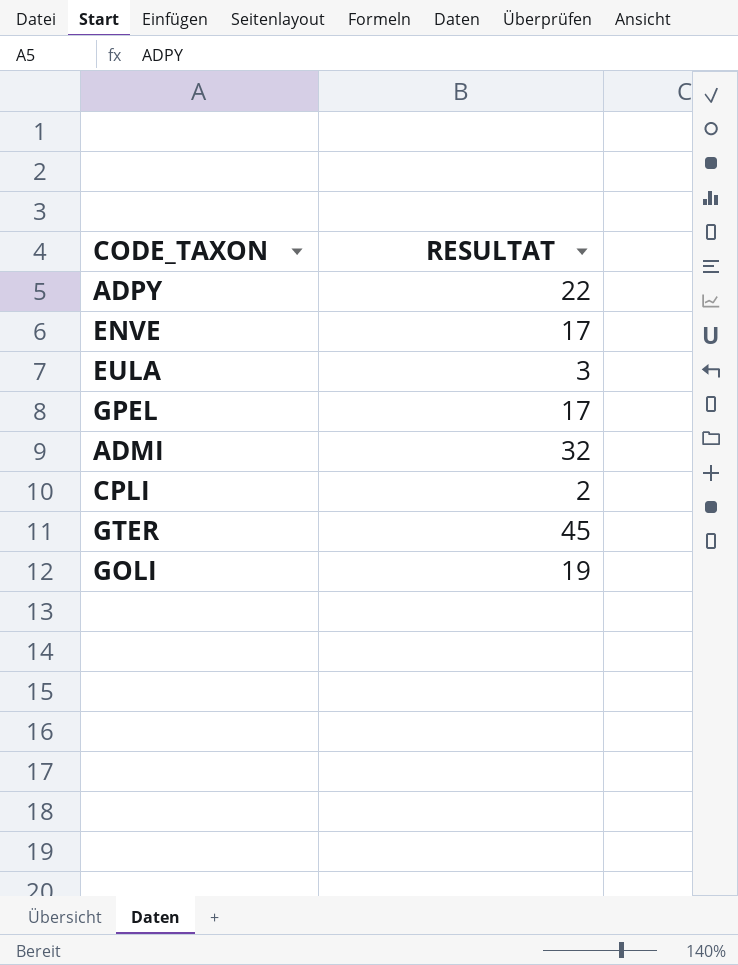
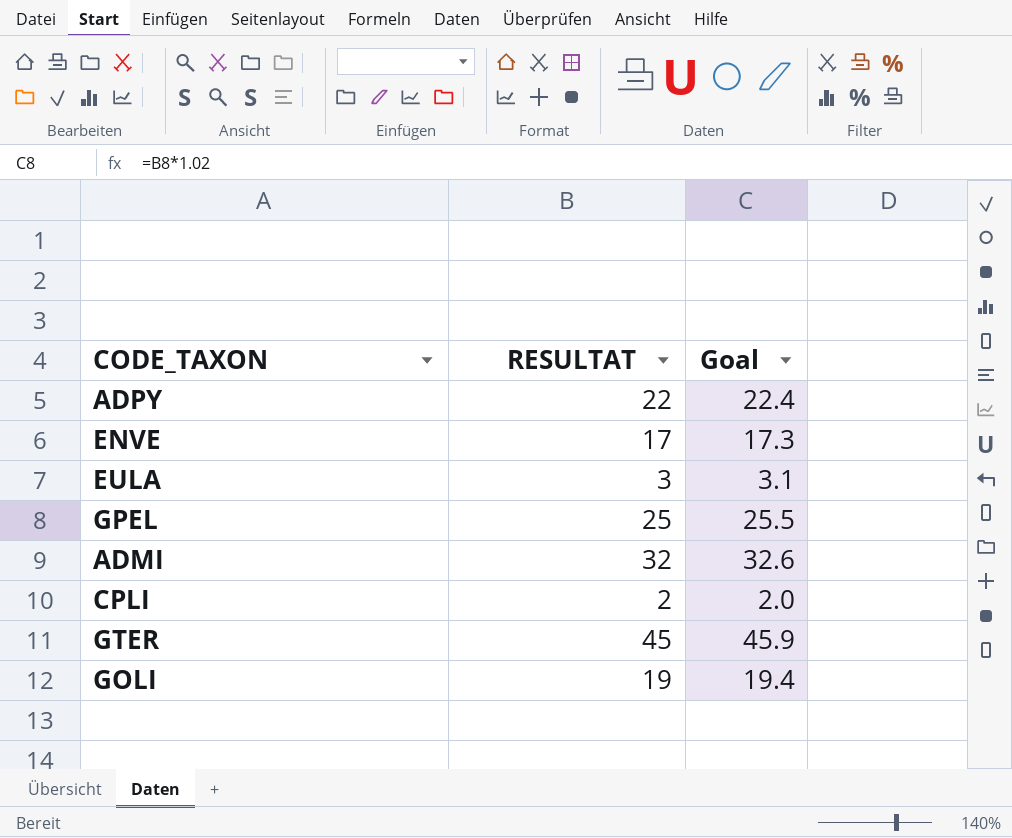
column Goal | formula: none -> [RESULTAT] * 1.02
GPEL | RESULTAT: 17 -> 25

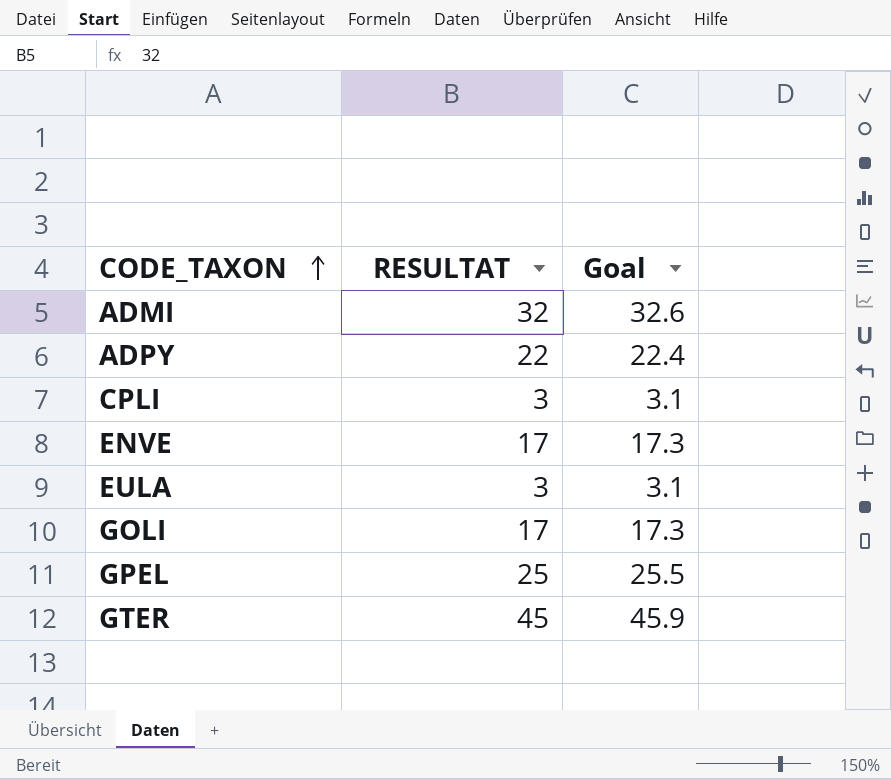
row order: none -> CODE_TAXON ascending
CPLI | RESULTAT: 2 -> 3
CPLI | Goal: 2.0 -> 3.1
GOLI | RESULTAT: 19 -> 17
GOLI | Goal: 19.4 -> 17.3

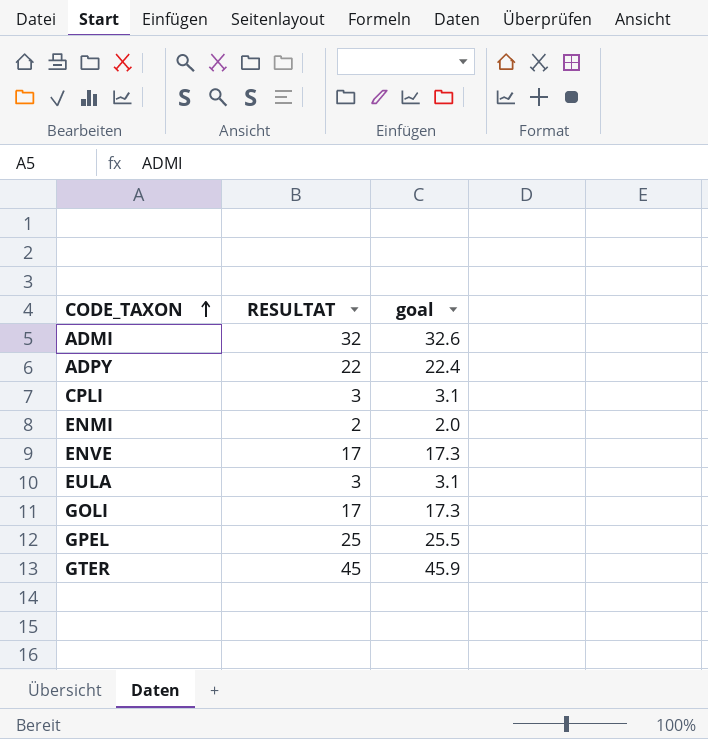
column name: Goal -> goal
row ENMI: none -> 2 | 2.0

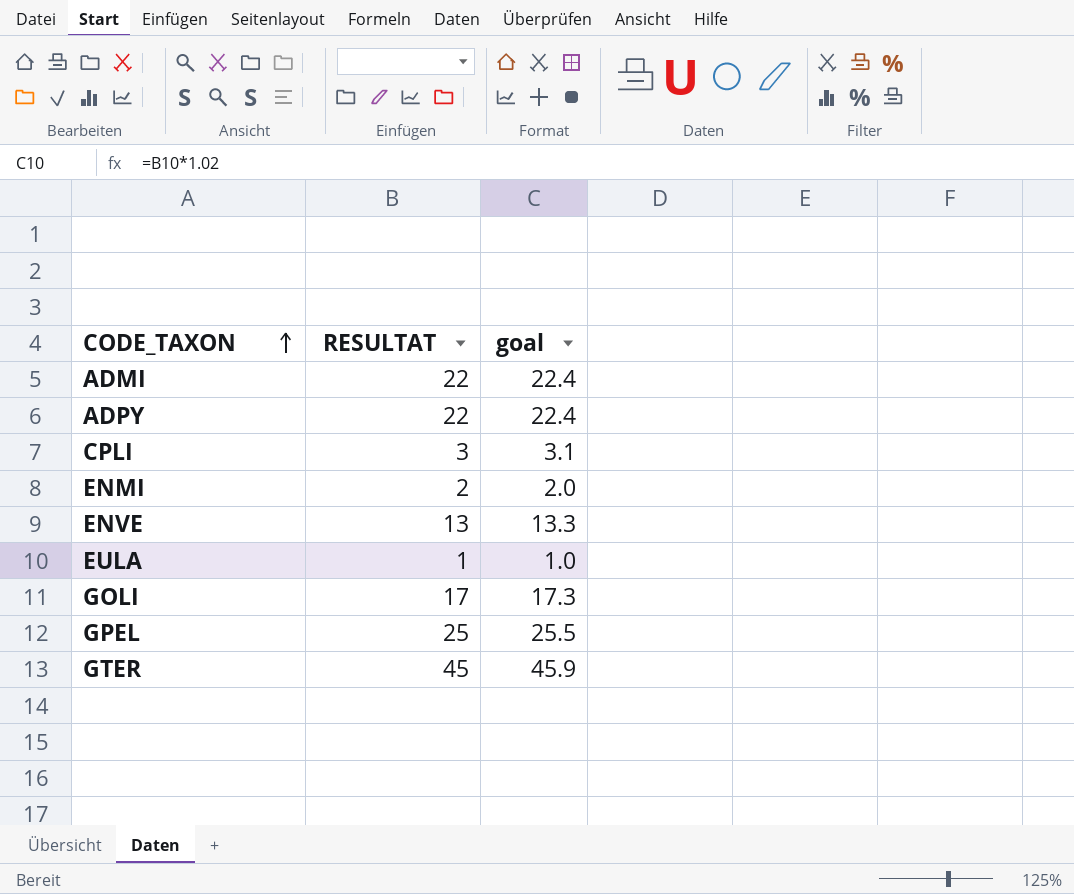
ADMI | RESULTAT: 32 -> 22
ADMI | goal: 32.6 -> 22.4
ENVE | RESULTAT: 17 -> 13
ENVE | goal: 17.3 -> 13.3
EULA | RESULTAT: 3 -> 1
EULA | goal: 3.1 -> 1.0

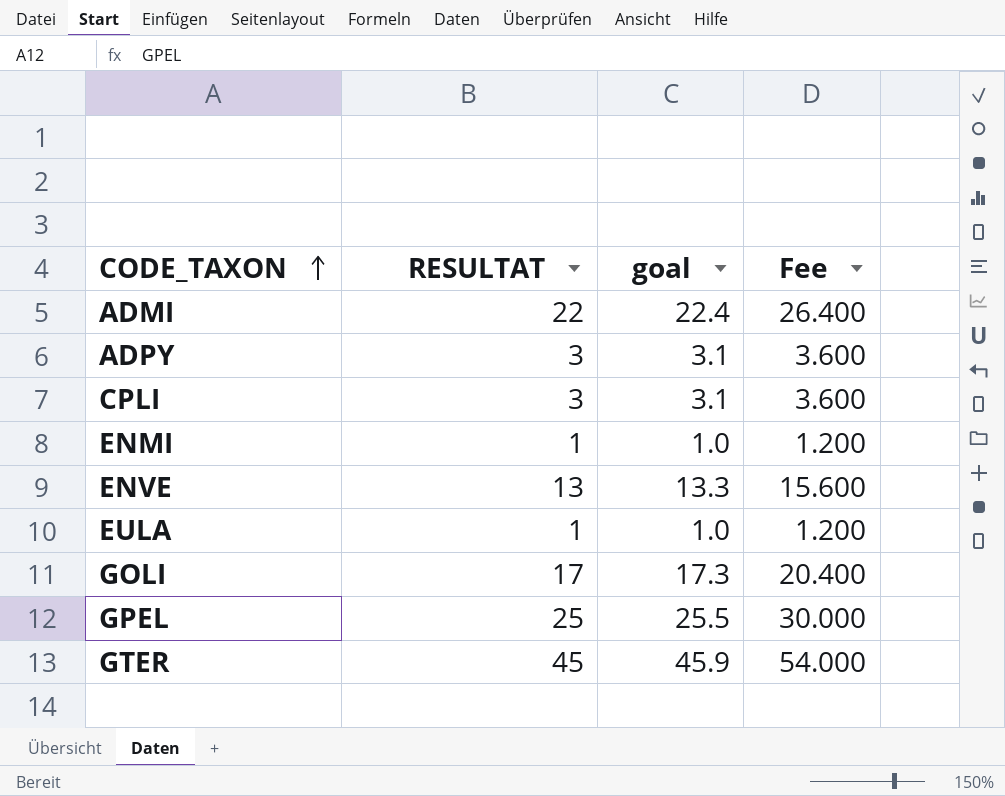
column Fee | formula: none -> [RESULTAT] * 1.2
ADPY | RESULTAT: 22 -> 3
ADPY | goal: 22.4 -> 3.1
ENMI | RESULTAT: 2 -> 1
ENMI | goal: 2.0 -> 1.0

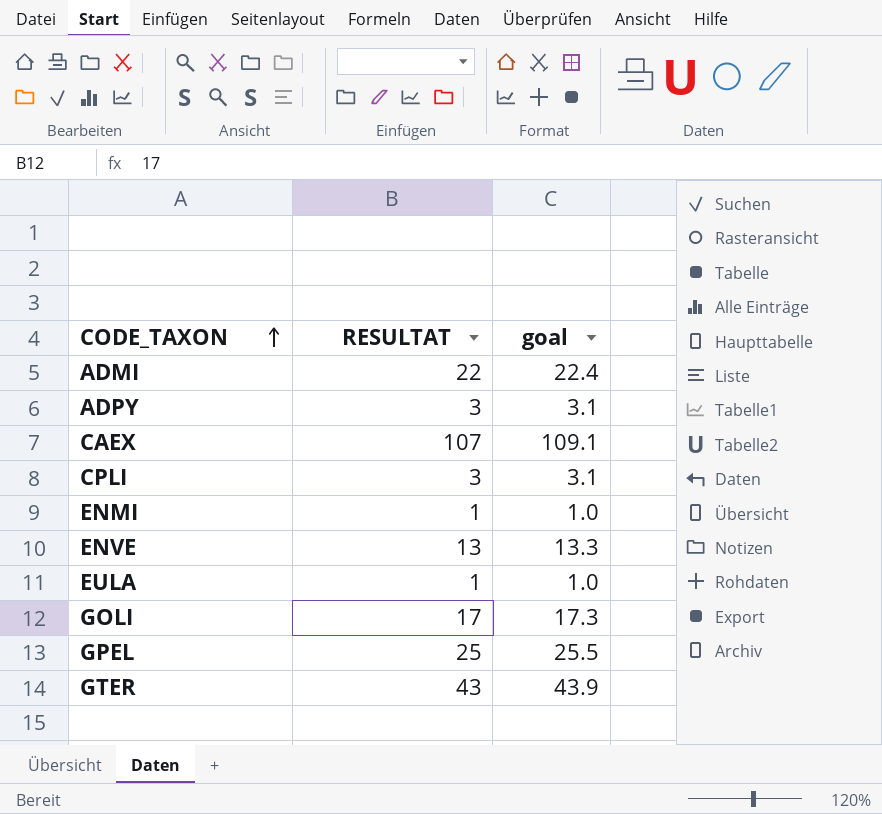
column Fee | formula: [RESULTAT] * 1.2 -> none
row CAEX: none -> 107 | 109.1
GTER | RESULTAT: 45 -> 43
GTER | goal: 45.9 -> 43.9

